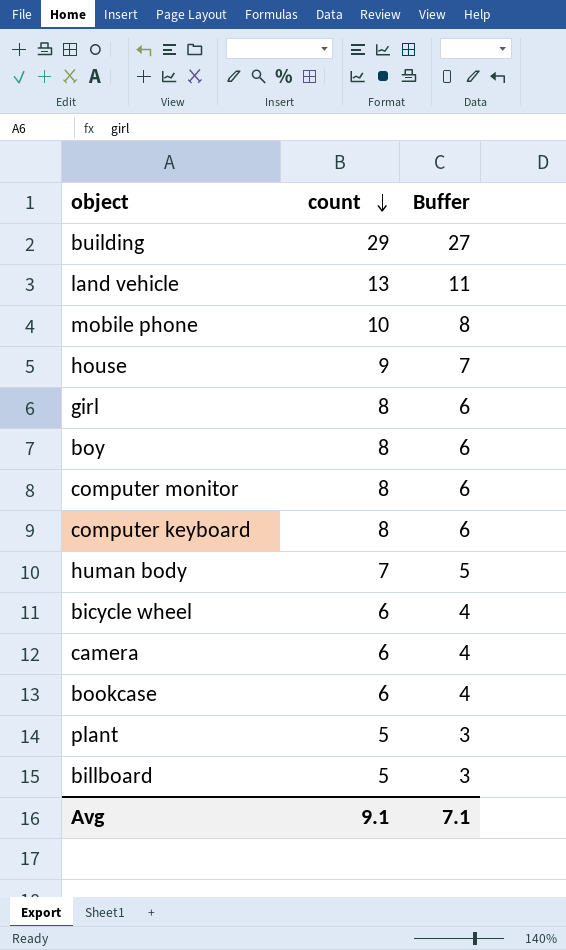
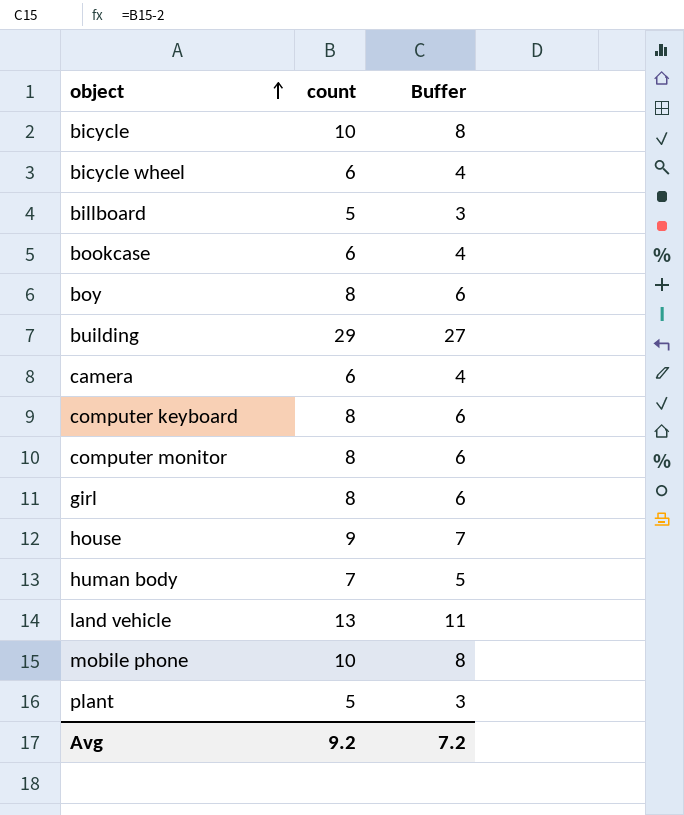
row order: count descending -> object ascending
row bicycle: none -> 10 | 8
Avg | count: 9.1 -> 9.2
Avg | Buffer: 7.1 -> 7.2

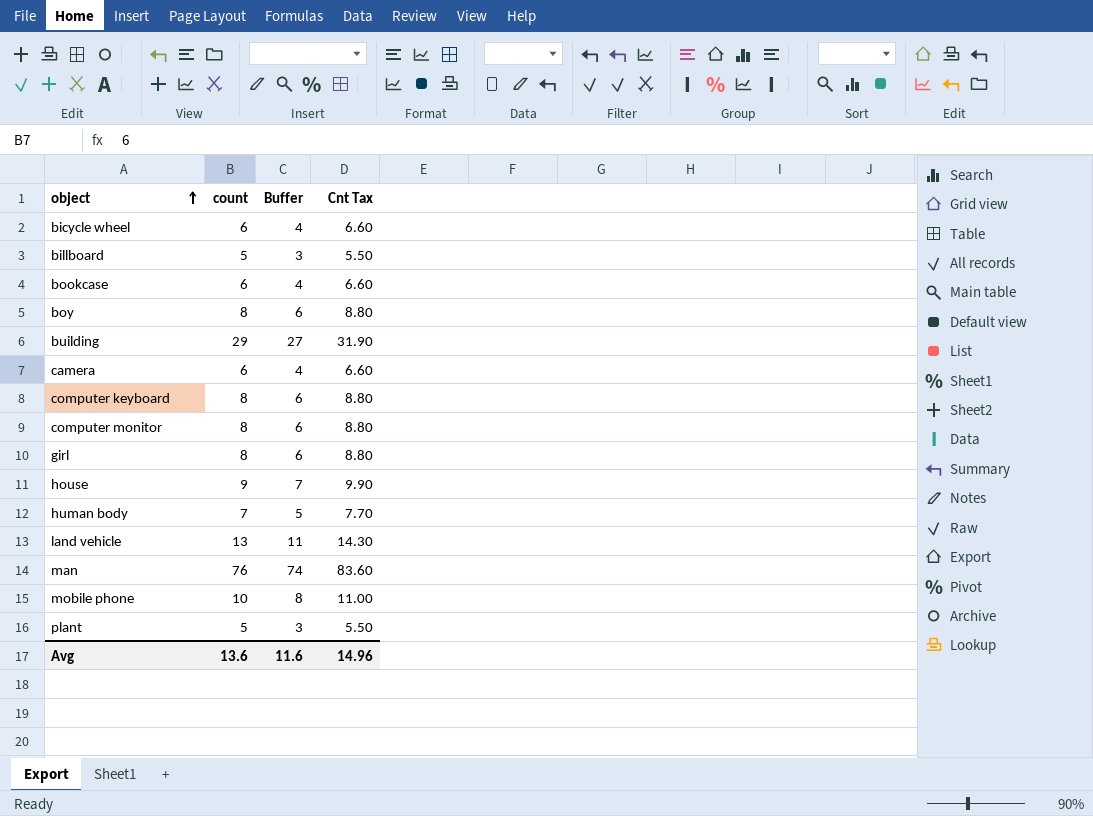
column Cnt Tax | formula: none -> [count] * 1.1
row bicycle: 10 | 8 -> none
row man: none -> 76 | 74 | 83.60
Avg | count: 9.2 -> 13.6
Avg | Buffer: 7.2 -> 11.6

